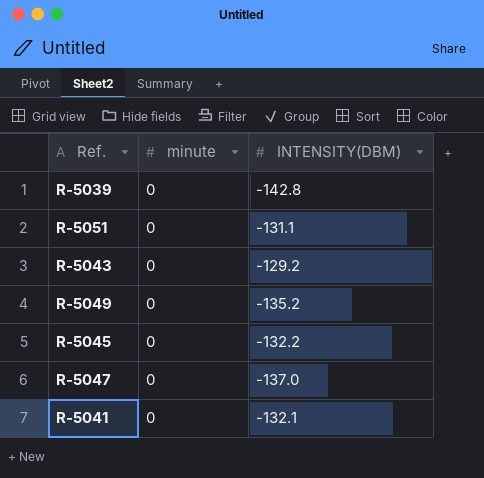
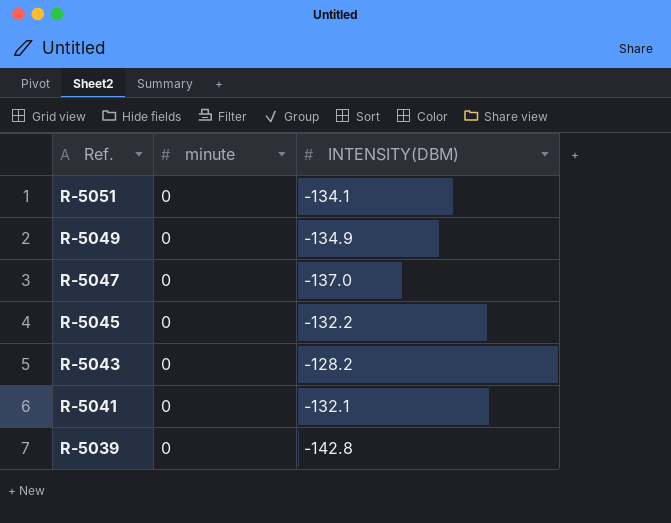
row order: none -> Ref. descending
R-5051 | INTENSITY(DBM): -131.1 -> -134.1
R-5049 | INTENSITY(DBM): -135.2 -> -134.9
R-5043 | INTENSITY(DBM): -129.2 -> -128.2

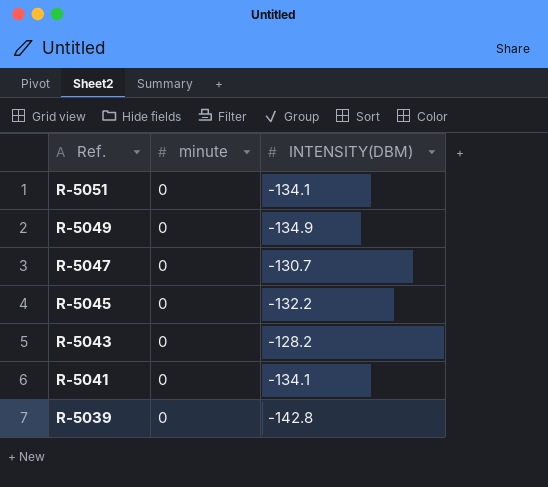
R-5047 | INTENSITY(DBM): -137.0 -> -130.7
R-5041 | INTENSITY(DBM): -132.1 -> -134.1

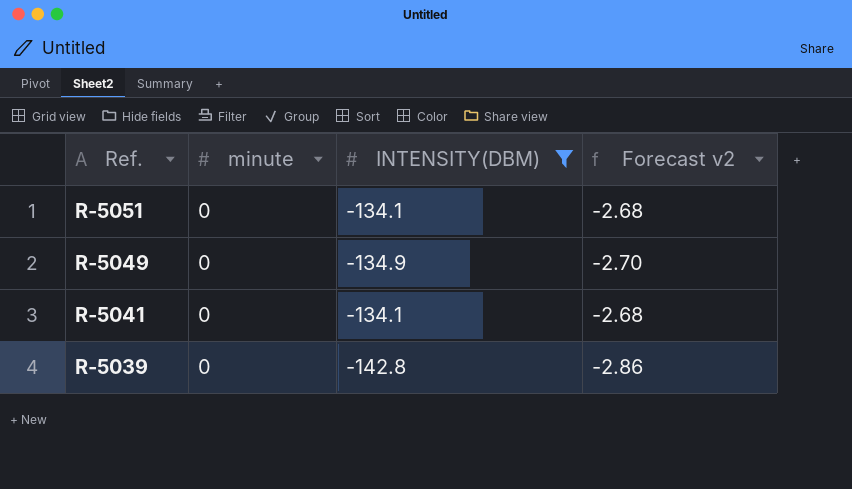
filter: none -> INTENSITY(DBM) <= -134.1
column Forecast v2 | formula: none -> [INTENSITY(DBM)] * 0.02

